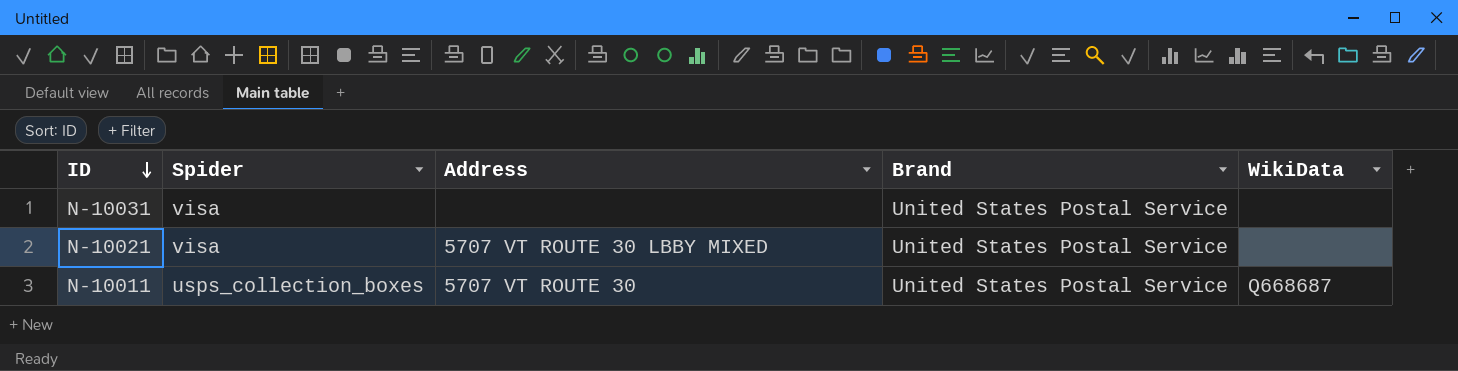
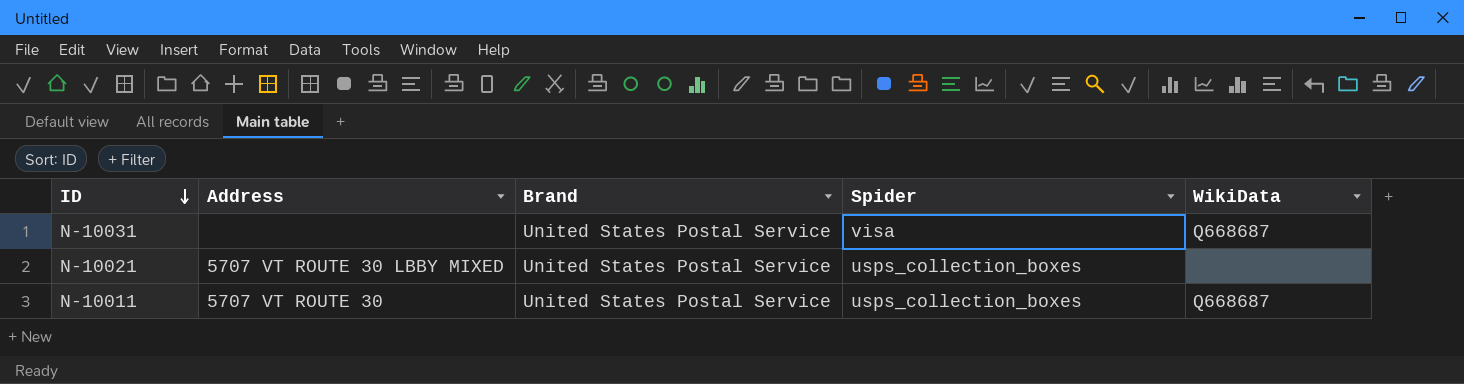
column Spider | position: 2 -> 4
N-10031 | WikiData: none -> Q668687
N-10021 | Spider: visa -> usps_collection_boxes

